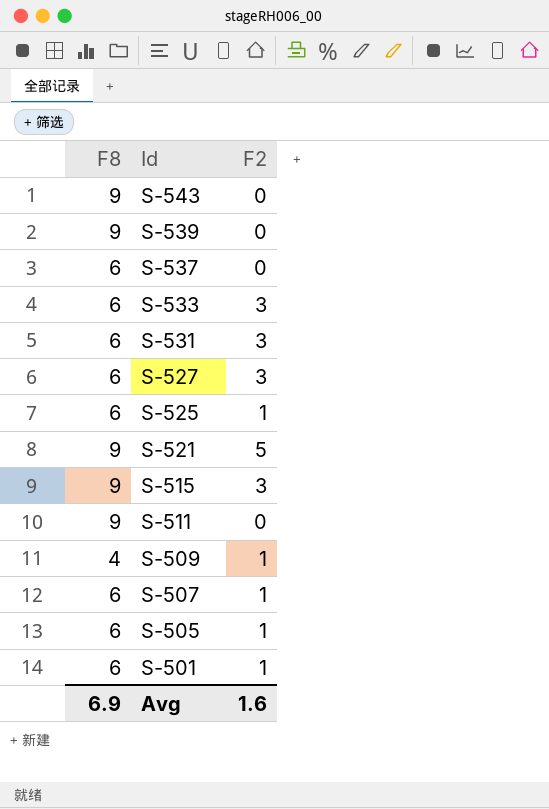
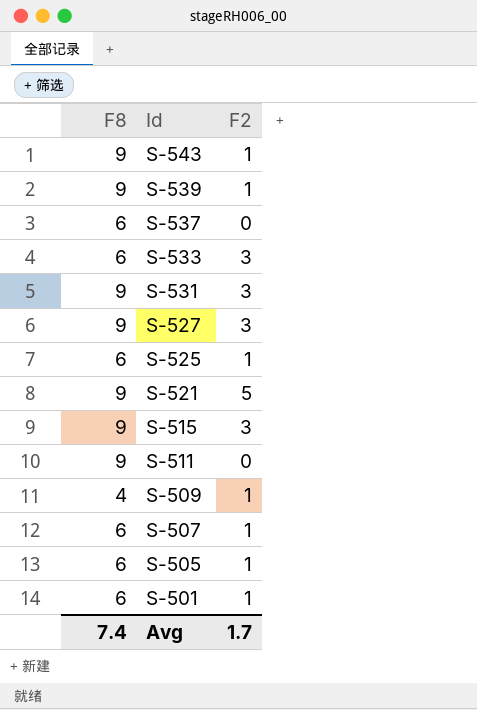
S-543 | F2: 0 -> 1
S-539 | F2: 0 -> 1
S-531 | F8: 6 -> 9
S-527 | F8: 6 -> 9
Avg | F8: 6.9 -> 7.4
Avg | F2: 1.6 -> 1.7

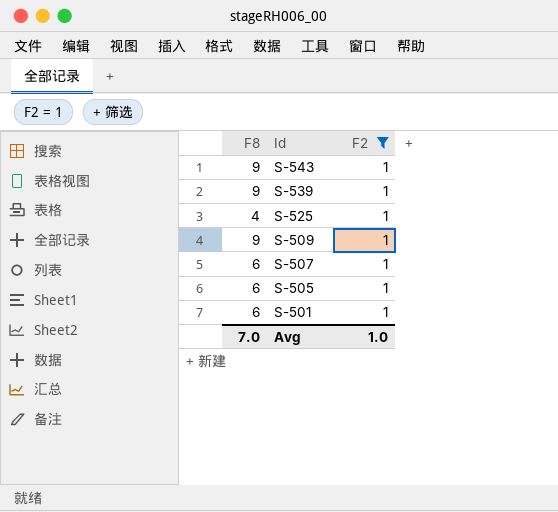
filter: none -> F2 = 1
S-525 | F8: 6 -> 4
S-509 | F8: 4 -> 9
Avg | F8: 7.4 -> 7.0
Avg | F2: 1.7 -> 1.0

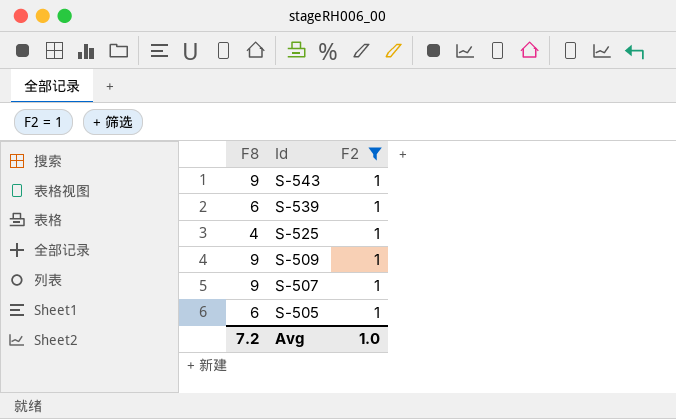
row S-501: 6 | 1 -> none
S-539 | F8: 9 -> 6
S-507 | F8: 6 -> 9
Avg | F8: 7.0 -> 7.2

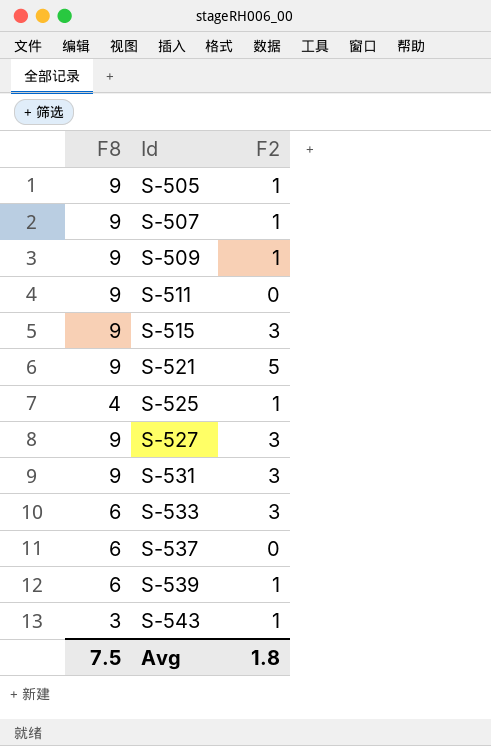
filter: F2 = 1 -> none
row order: Id descending -> Id ascending
S-505 | F8: 6 -> 9
S-543 | F8: 9 -> 3
Avg | F8: 7.2 -> 7.5
Avg | F2: 1.0 -> 1.8

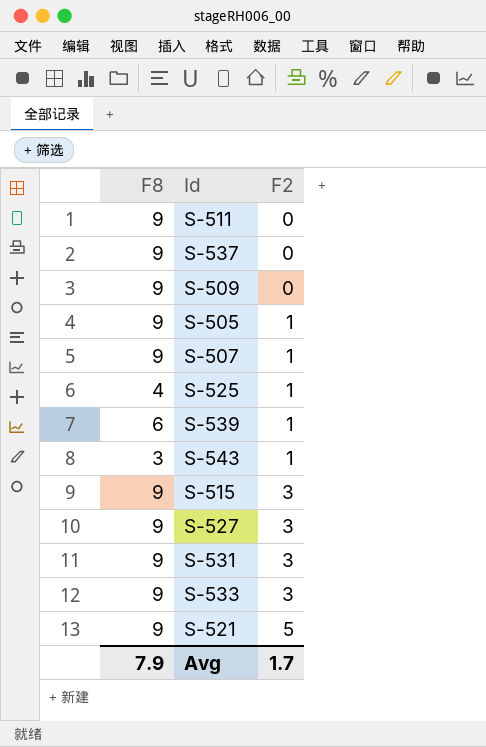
row order: Id ascending -> F2 ascending
S-537 | F8: 6 -> 9
S-509 | F2: 1 -> 0
S-533 | F8: 6 -> 9
Avg | F8: 7.5 -> 7.9
Avg | F2: 1.8 -> 1.7

